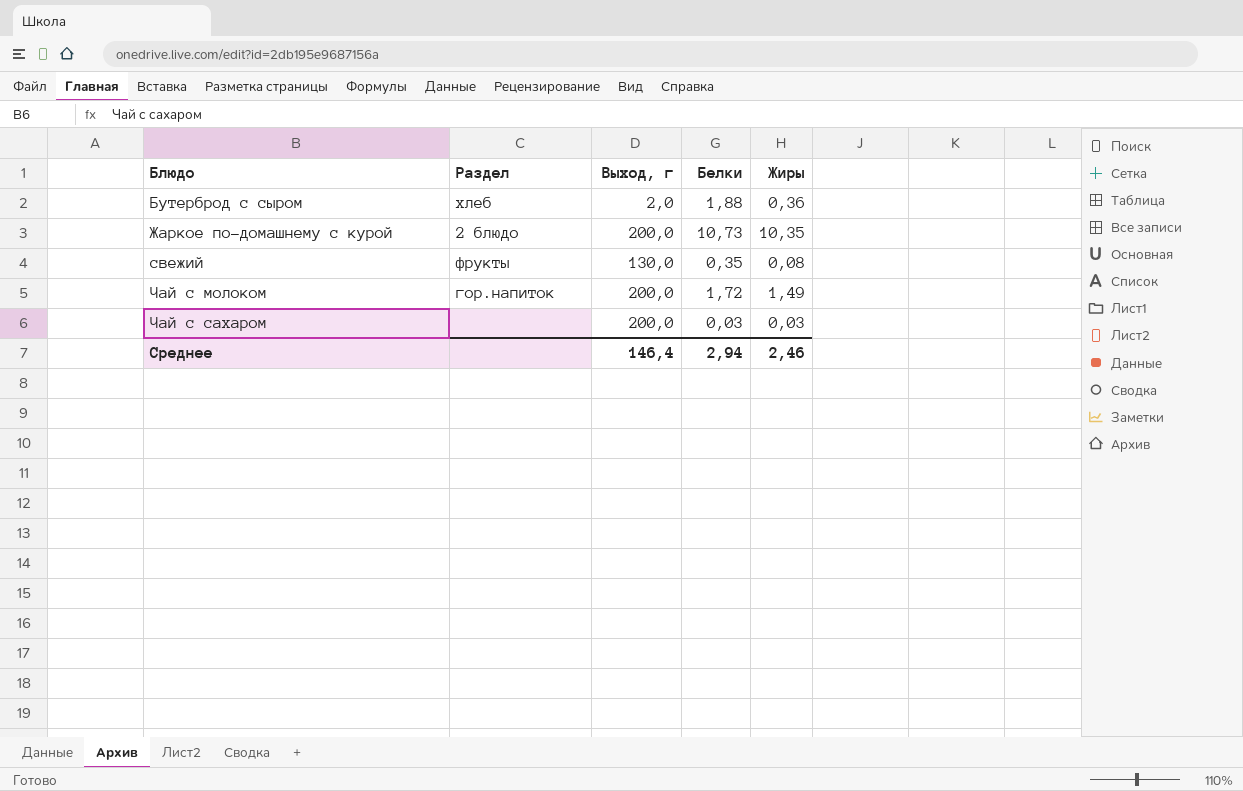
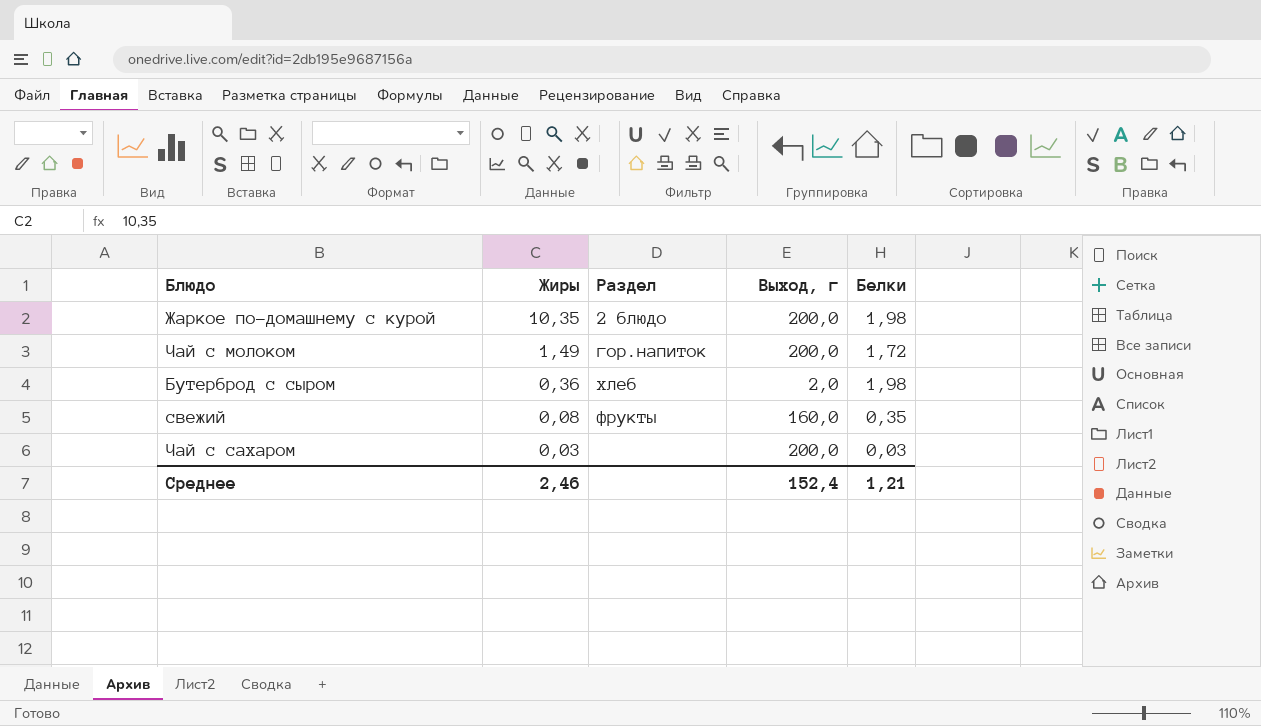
row order: Блюдо ascending -> Жиры descending
column Жиры | position: 5 -> 2
Жаркое по-домашнему с курой | Белки: 10,73 -> 1,98
Бутерброд с сыром | Белки: 1,88 -> 1,98
свежий | Выход, г: 130,0 -> 160,0
Среднее | Выход, г: 146,4 -> 152,4
Среднее | Белки: 2,94 -> 1,21

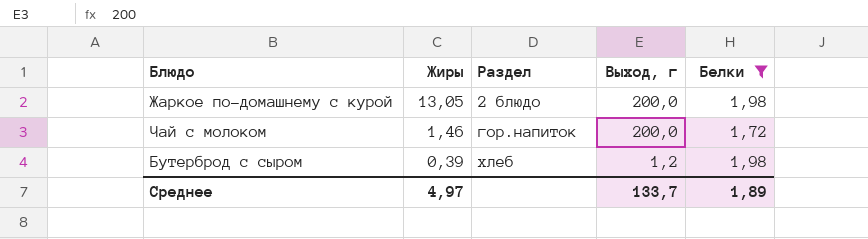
filter: none -> Белки >= 1,72
Жаркое по-домашнему с курой | Жиры: 10,35 -> 13,05
Чай с молоком | Жиры: 1,49 -> 1,46
Бутерброд с сыром | Жиры: 0,36 -> 0,39
Бутерброд с сыром | Выход, г: 2,0 -> 1,2
Среднее | Жиры: 2,46 -> 4,97
Среднее | Выход, г: 152,4 -> 133,7
Среднее | Белки: 1,21 -> 1,89

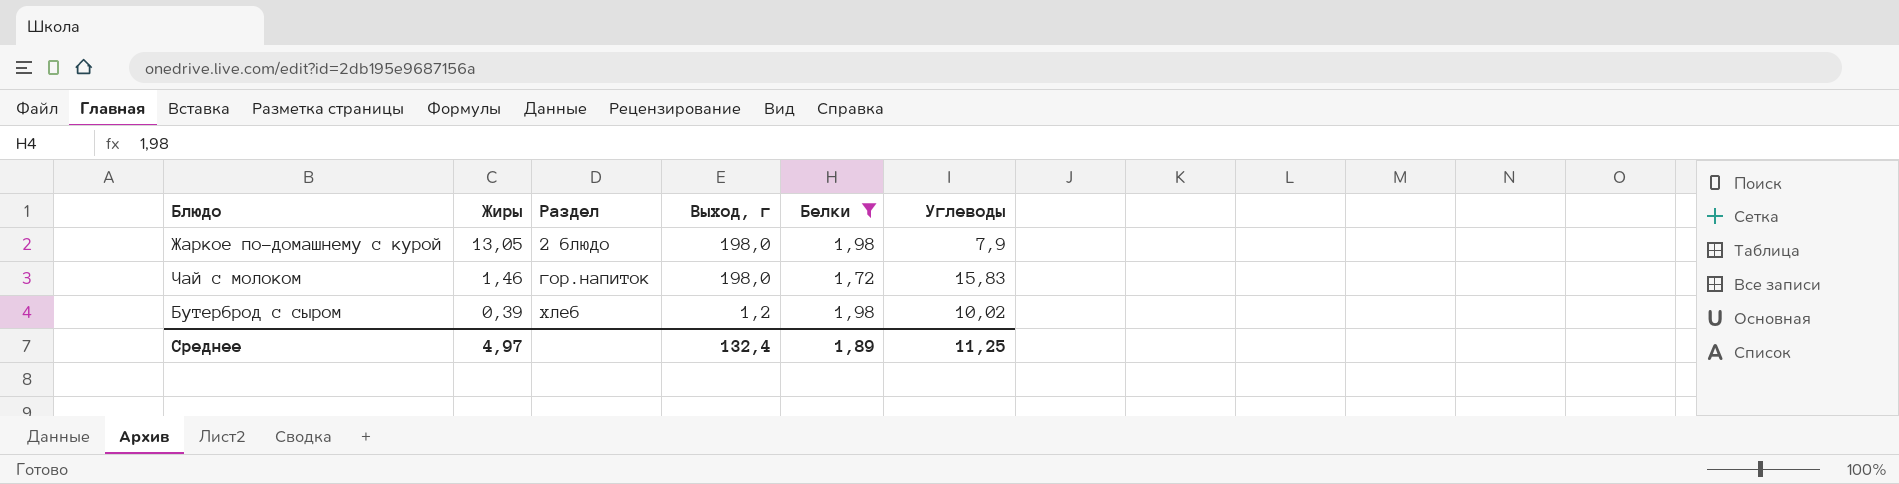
column Углеводы | position: none -> 6
Жаркое по-домашнему с курой | Выход, г: 200,0 -> 198,0
Чай с молоком | Выход, г: 200,0 -> 198,0
Среднее | Выход, г: 133,7 -> 132,4

